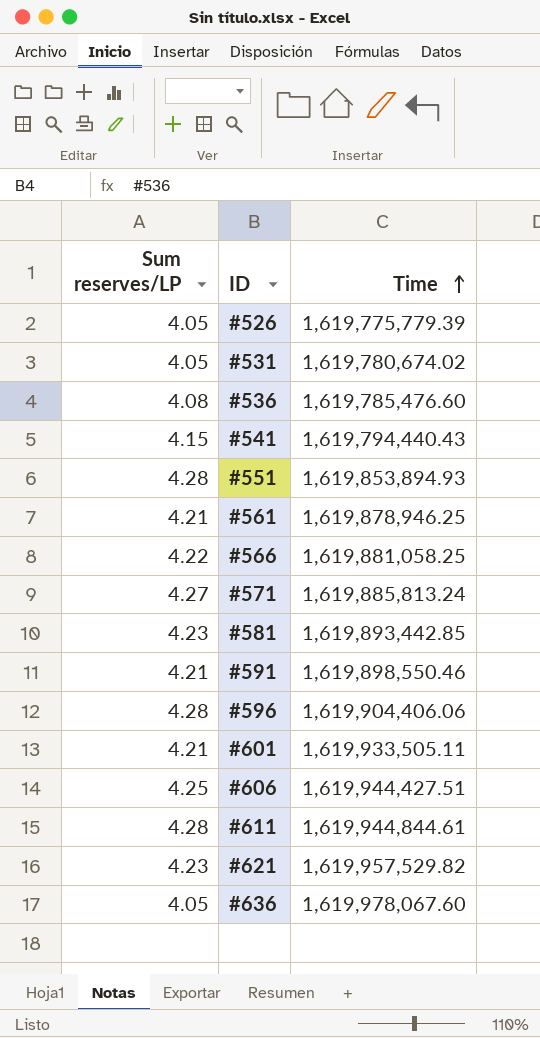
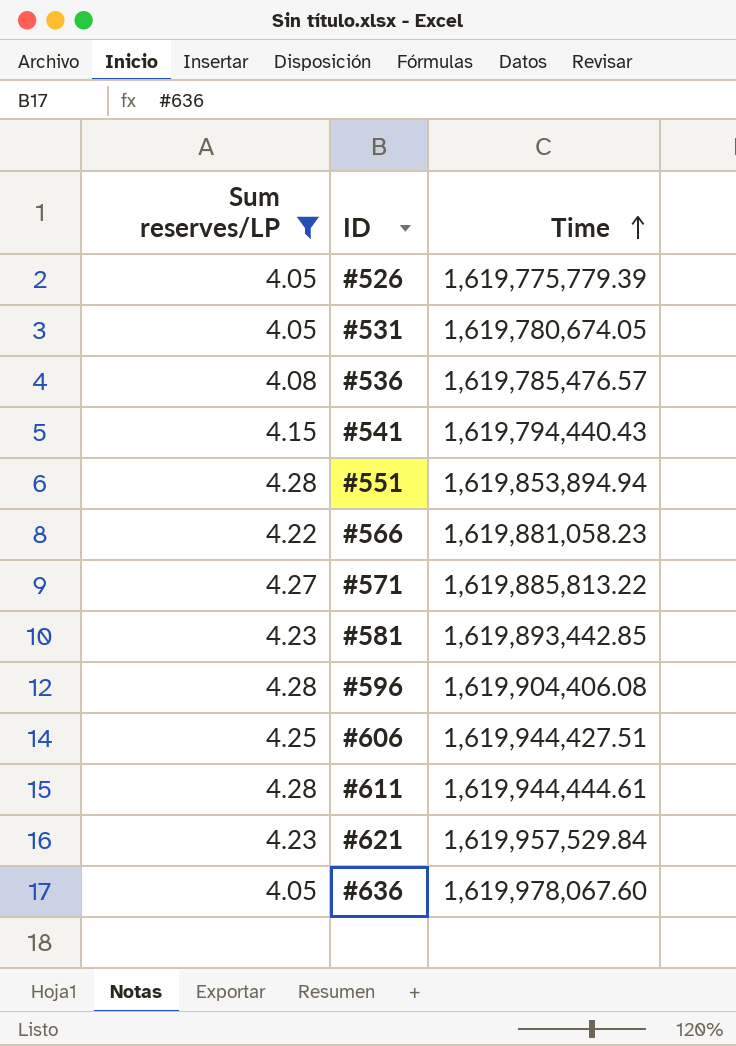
filter: none -> Sum reserves/LP != 4.21
#531 | Time: 1,619,780,674.02 -> 1,619,780,674.05
#536 | Time: 1,619,785,476.60 -> 1,619,785,476.57
#551 | Time: 1,619,853,894.93 -> 1,619,853,894.94
#566 | Time: 1,619,881,058.25 -> 1,619,881,058.23
#571 | Time: 1,619,885,813.24 -> 1,619,885,813.22
#596 | Time: 1,619,904,406.06 -> 1,619,904,406.08
#611 | Time: 1,619,944,844.61 -> 1,619,944,444.61
#621 | Time: 1,619,957,529.82 -> 1,619,957,529.84

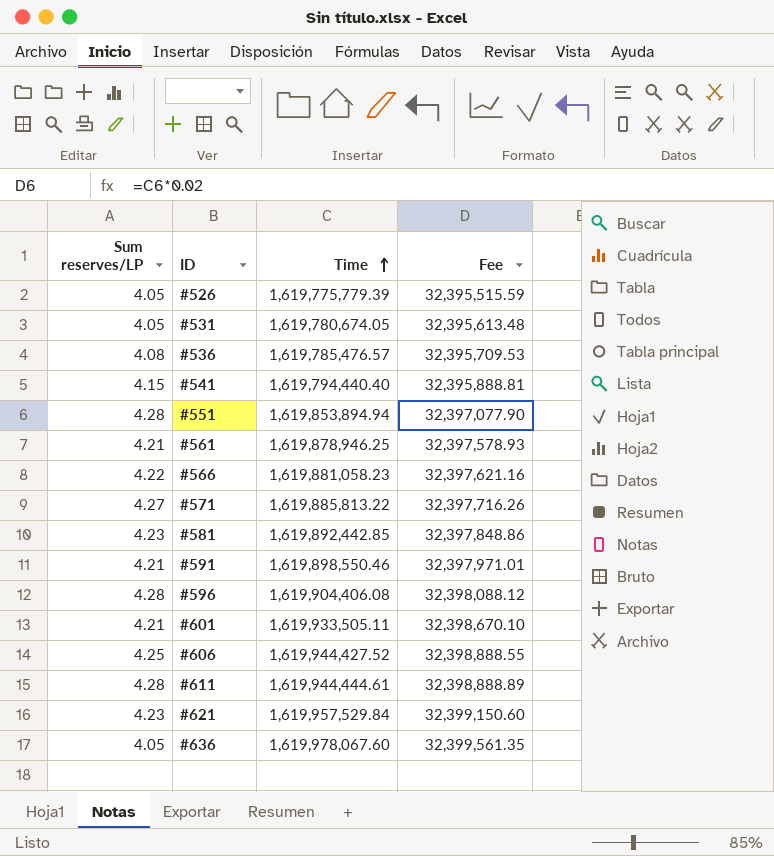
filter: Sum reserves/LP != 4.21 -> none
column Fee | formula: none -> [Time] * 0.02
#541 | Time: 1,619,794,440.43 -> 1,619,794,440.40
#581 | Time: 1,619,893,442.85 -> 1,619,892,442.85
#606 | Time: 1,619,944,427.51 -> 1,619,944,427.52

